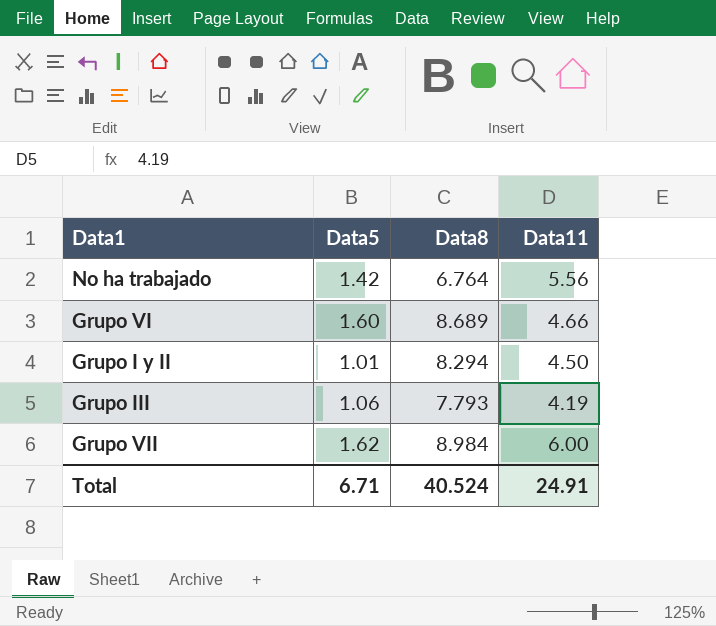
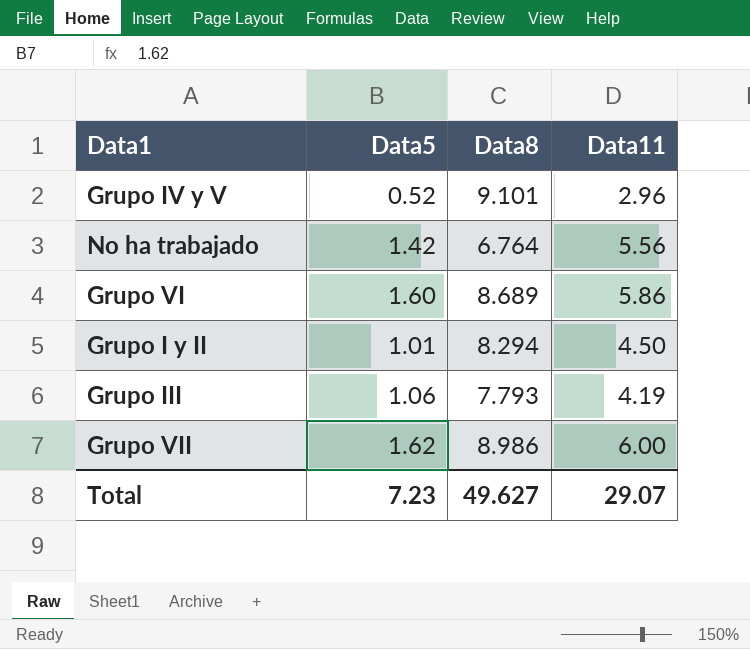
row Grupo IV y V: none -> 0.52 | 9.101 | 2.96
Grupo VI | Data11: 4.66 -> 5.86
Grupo VII | Data8: 8.984 -> 8.986
Total | Data5: 6.71 -> 7.23
Total | Data8: 40.524 -> 49.627
Total | Data11: 24.91 -> 29.07

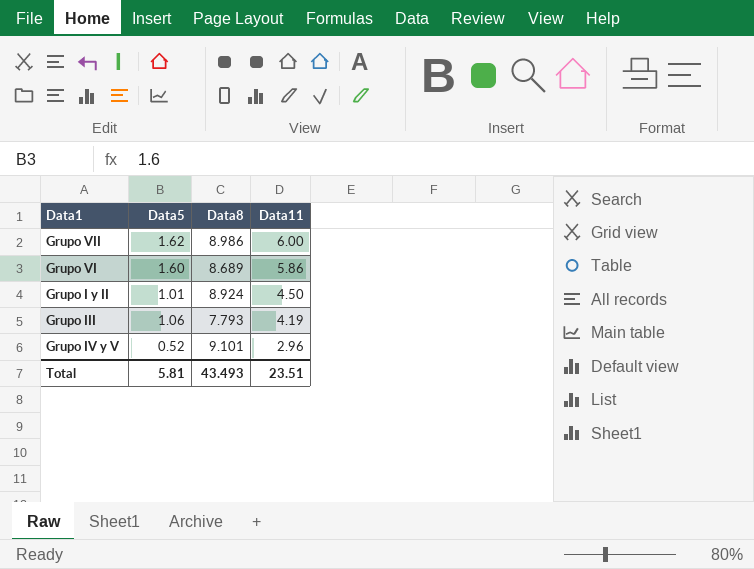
row order: none -> Data11 descending
row No ha trabajado: 1.42 | 6.764 | 5.56 -> none
Grupo I y II | Data8: 8.294 -> 8.924
Total | Data5: 7.23 -> 5.81
Total | Data8: 49.627 -> 43.493
Total | Data11: 29.07 -> 23.51

